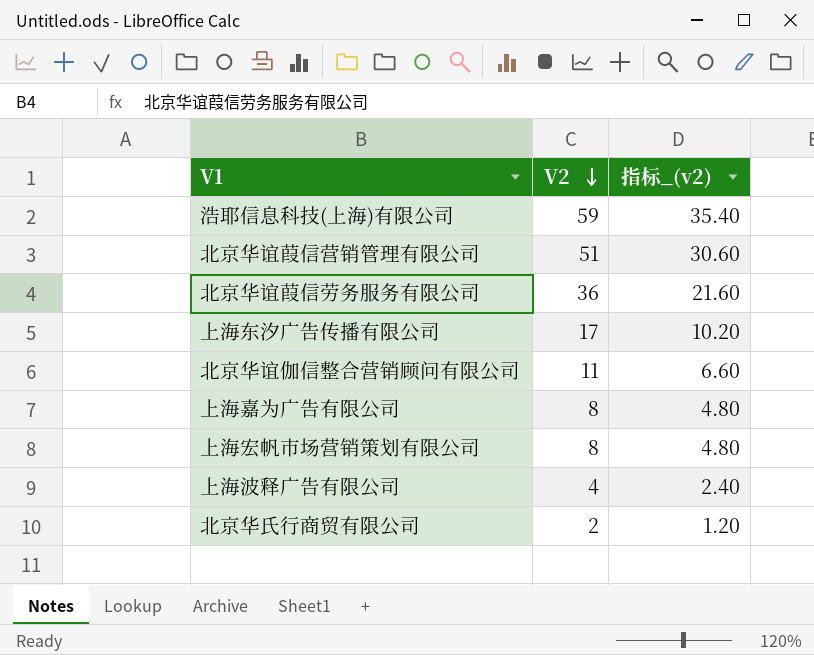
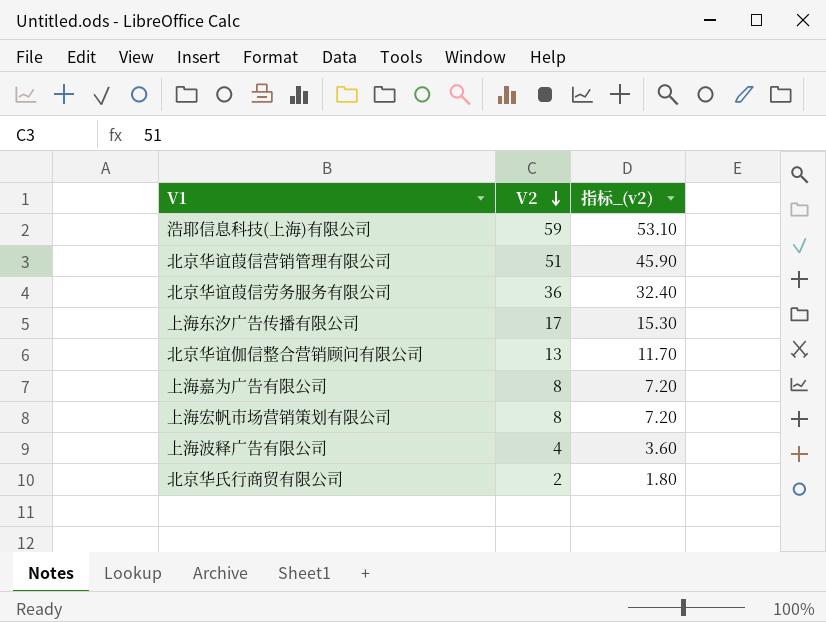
column 指标_(v2) | formula: [V2] * 0.6 -> [V2] * 0.9
北京华谊伽信整合营销顾问有限公司 | V2: 11 -> 13

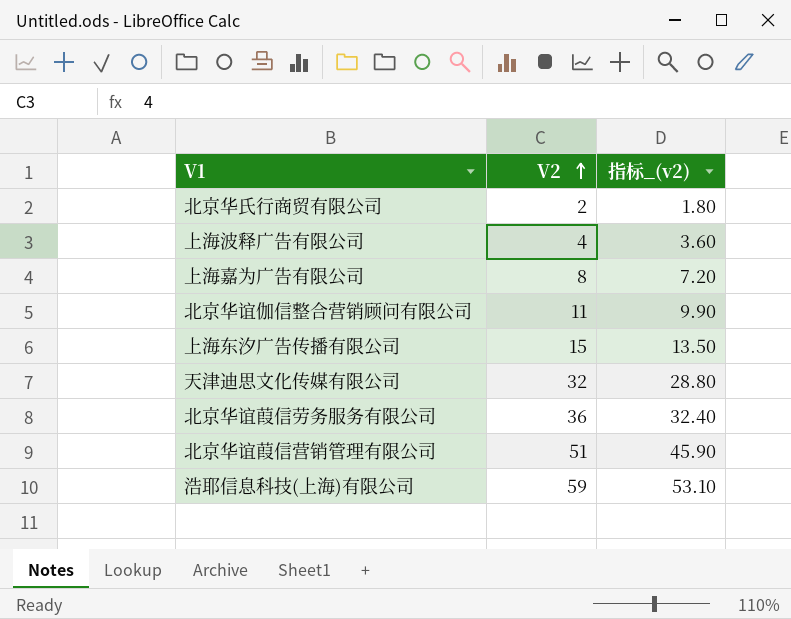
row order: V2 descending -> V2 ascending
row 上海宏帆市场营销策划有限公司: 8 | 7.20 -> none
北京华谊伽信整合营销顾问有限公司 | V2: 13 -> 11
北京华谊伽信整合营销顾问有限公司 | 指标_(v2): 11.70 -> 9.90
上海东汐广告传播有限公司 | V2: 17 -> 15
上海东汐广告传播有限公司 | 指标_(v2): 15.30 -> 13.50
row 天津迪思文化传媒有限公司: none -> 32 | 28.80

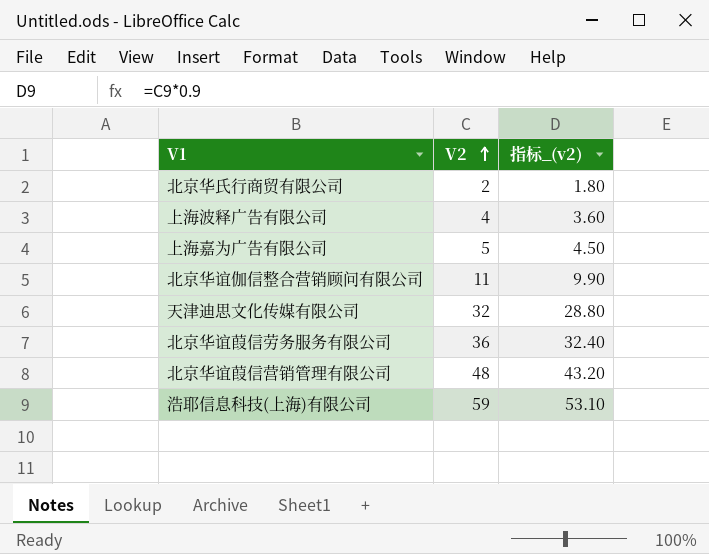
row 上海东汐广告传播有限公司: 15 | 13.50 -> none
上海嘉为广告有限公司 | V2: 8 -> 5
上海嘉为广告有限公司 | 指标_(v2): 7.20 -> 4.50
北京华谊葭信营销管理有限公司 | V2: 51 -> 48
北京华谊葭信营销管理有限公司 | 指标_(v2): 45.90 -> 43.20

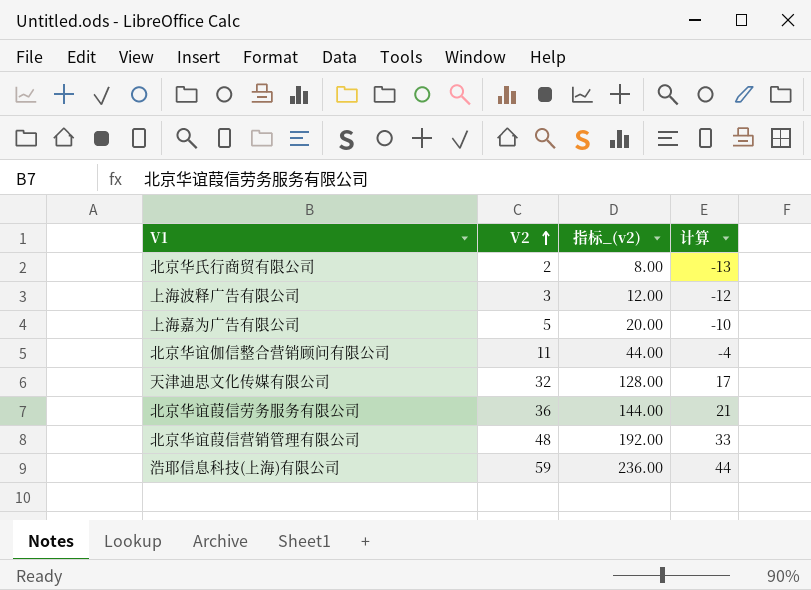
column 指标_(v2) | formula: [V2] * 0.9 -> [V2] * 4
column 计算 | formula: none -> [V2] - 15
上海波释广告有限公司 | V2: 4 -> 3

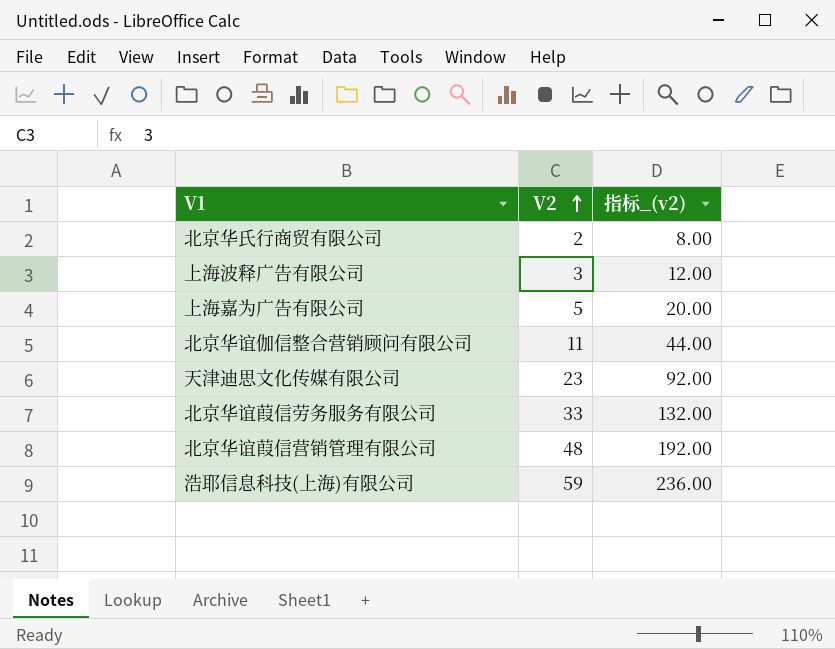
column 计算 | formula: [V2] - 15 -> none
天津迪思文化传媒有限公司 | V2: 32 -> 23
天津迪思文化传媒有限公司 | 指标_(v2): 128.00 -> 92.00
北京华谊葭信劳务服务有限公司 | V2: 36 -> 33
北京华谊葭信劳务服务有限公司 | 指标_(v2): 144.00 -> 132.00

